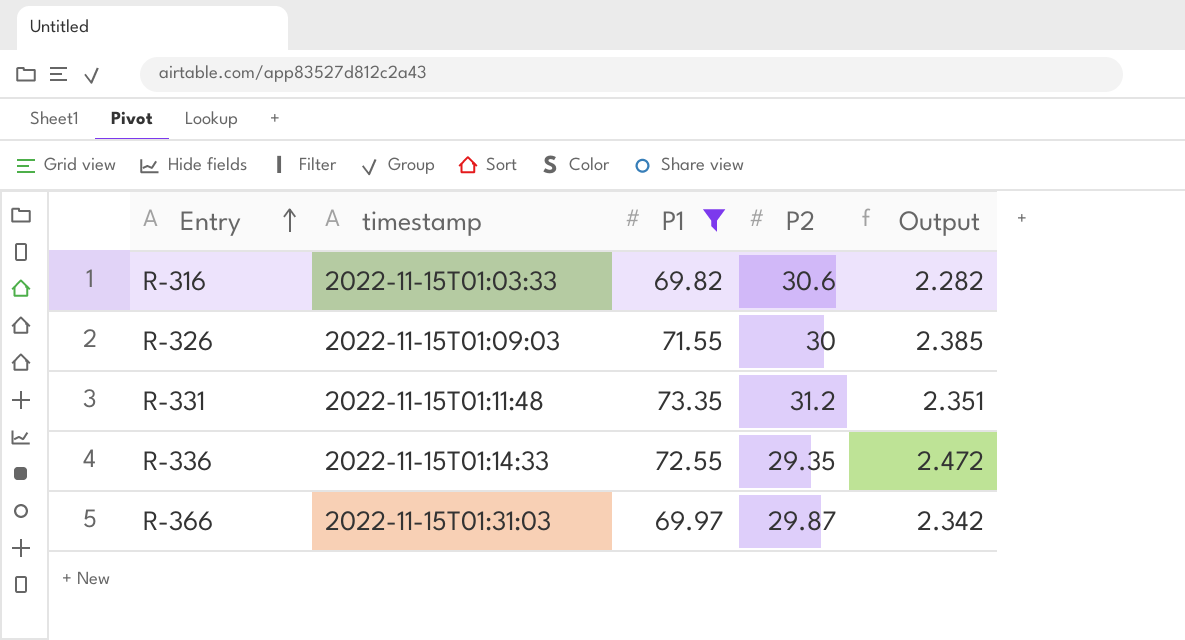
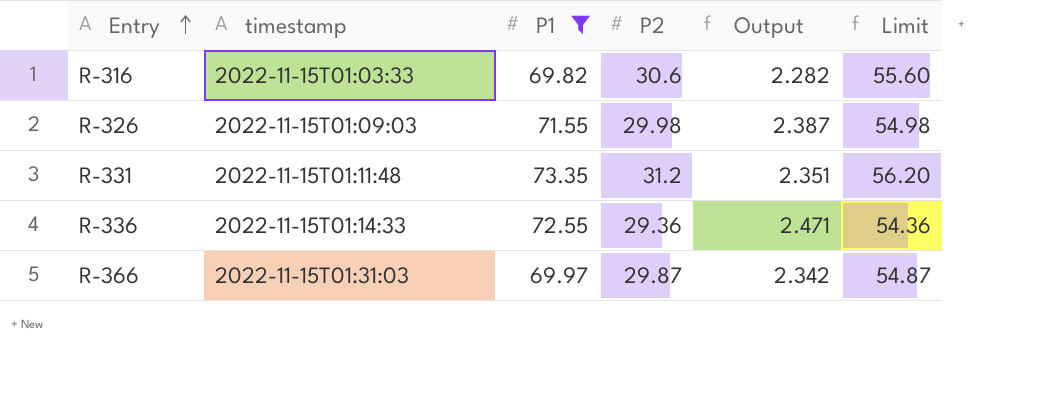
column Limit | formula: none -> [P2] + 25
R-326 | P2: 30 -> 29.98
R-326 | Output: 2.385 -> 2.387
R-336 | P2: 29.35 -> 29.36
R-336 | Output: 2.472 -> 2.471

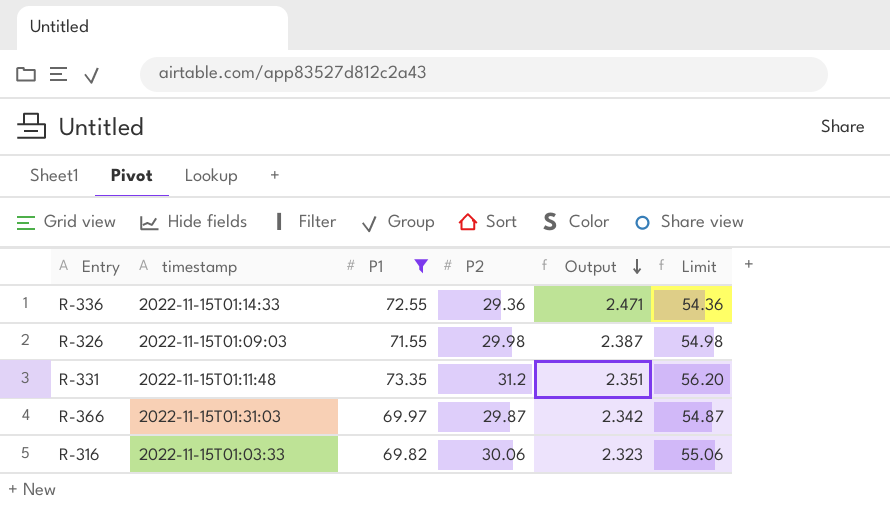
row order: Entry ascending -> Output descending
R-316 | P2: 30.6 -> 30.06
R-316 | Output: 2.282 -> 2.323
R-316 | Limit: 55.60 -> 55.06

